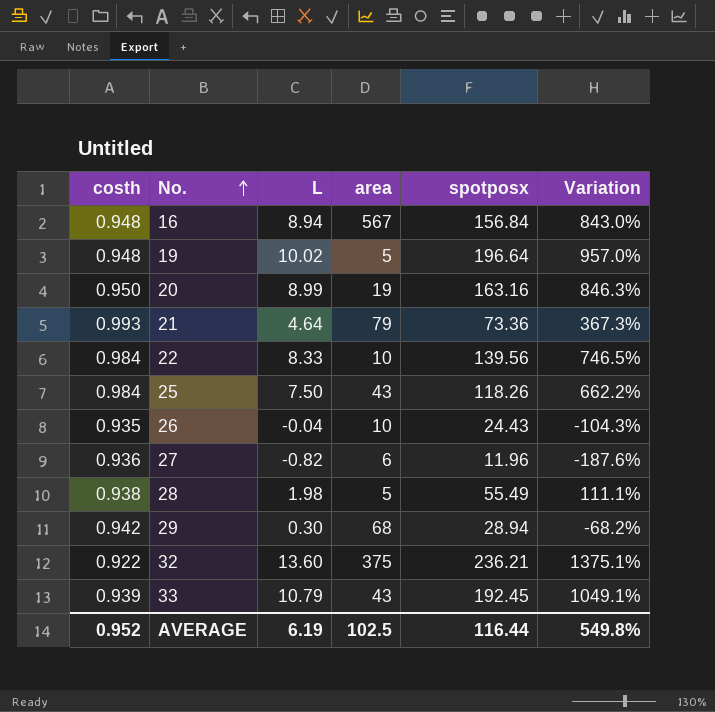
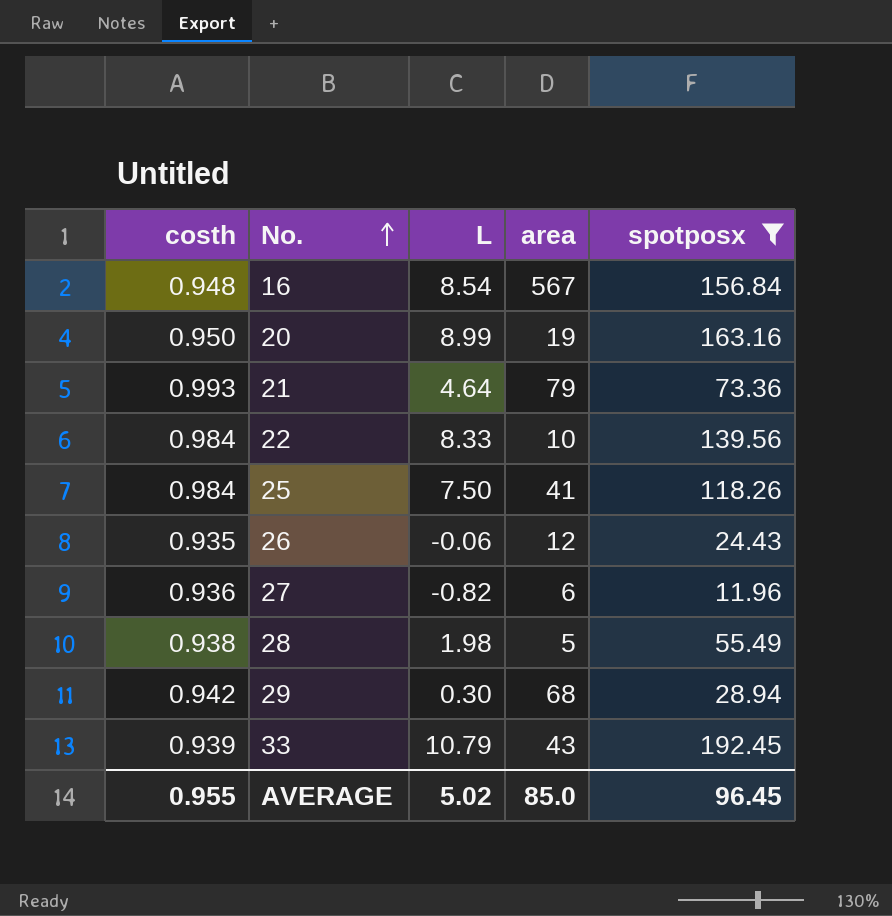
filter: none -> spotposx <= 192.45
column Variation | formula: ([L] - [costh]) / [costh] -> none
16 | L: 8.94 -> 8.54
25 | area: 43 -> 41
26 | L: -0.04 -> -0.06
26 | area: 10 -> 12
AVERAGE | costh: 0.952 -> 0.955
AVERAGE | L: 6.19 -> 5.02
AVERAGE | area: 102.5 -> 85.0
AVERAGE | spotposx: 116.44 -> 96.45

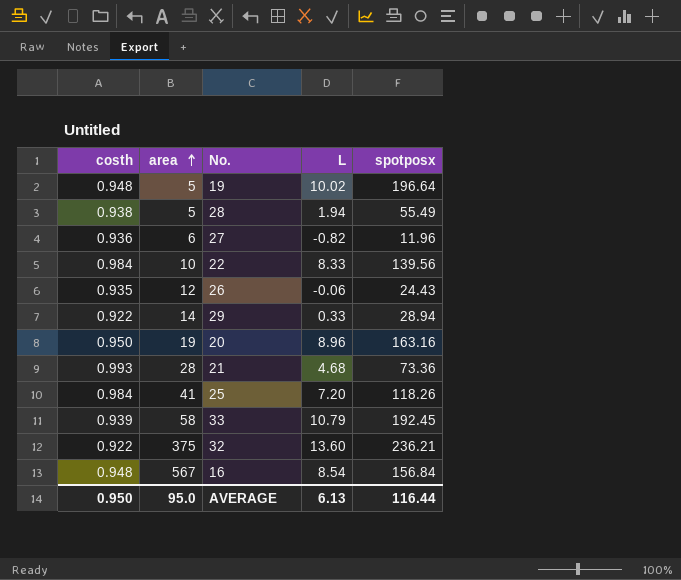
filter: spotposx <= 192.45 -> none
row order: No. ascending -> area ascending
column area | position: 4 -> 2
28 | L: 1.98 -> 1.94
29 | costh: 0.942 -> 0.922
29 | area: 68 -> 14
29 | L: 0.30 -> 0.33
20 | L: 8.99 -> 8.96
21 | area: 79 -> 28
21 | L: 4.64 -> 4.68
25 | L: 7.50 -> 7.20
33 | area: 43 -> 58
AVERAGE | costh: 0.955 -> 0.950
AVERAGE | area: 85.0 -> 95.0
AVERAGE | L: 5.02 -> 6.13
AVERAGE | spotposx: 96.45 -> 116.44

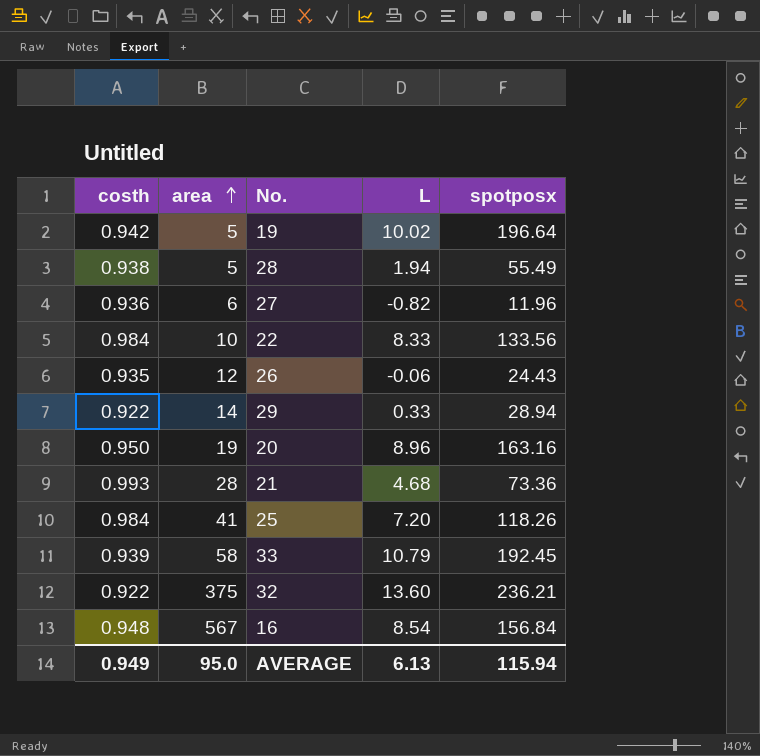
19 | costh: 0.948 -> 0.942
22 | spotposx: 139.56 -> 133.56
AVERAGE | costh: 0.950 -> 0.949
AVERAGE | spotposx: 116.44 -> 115.94

